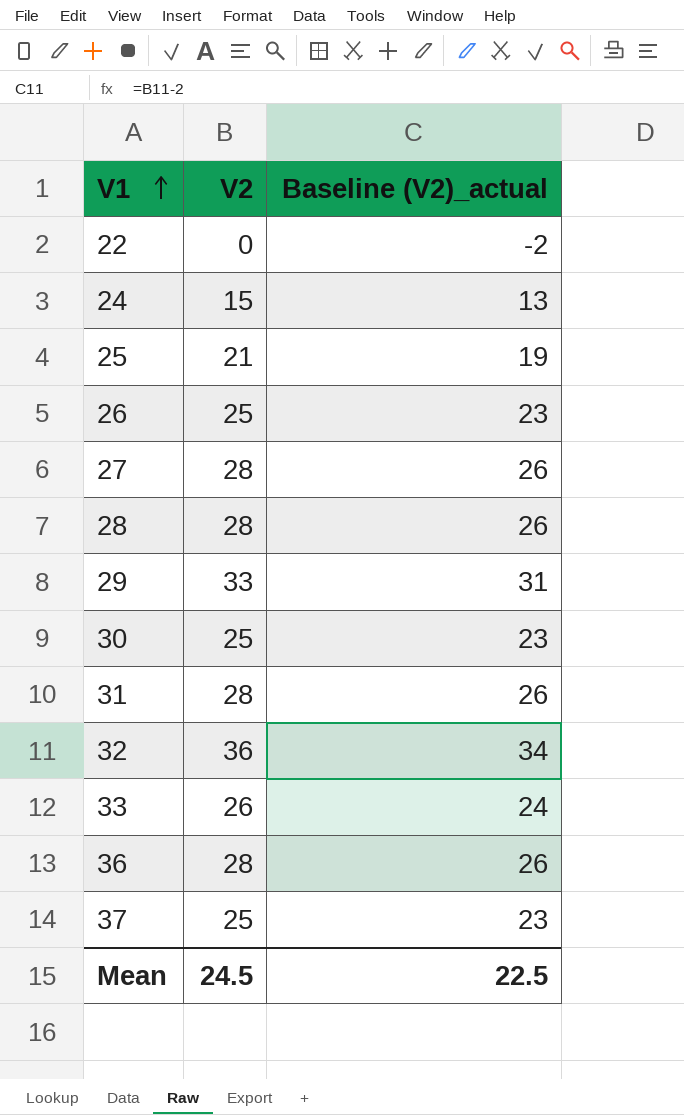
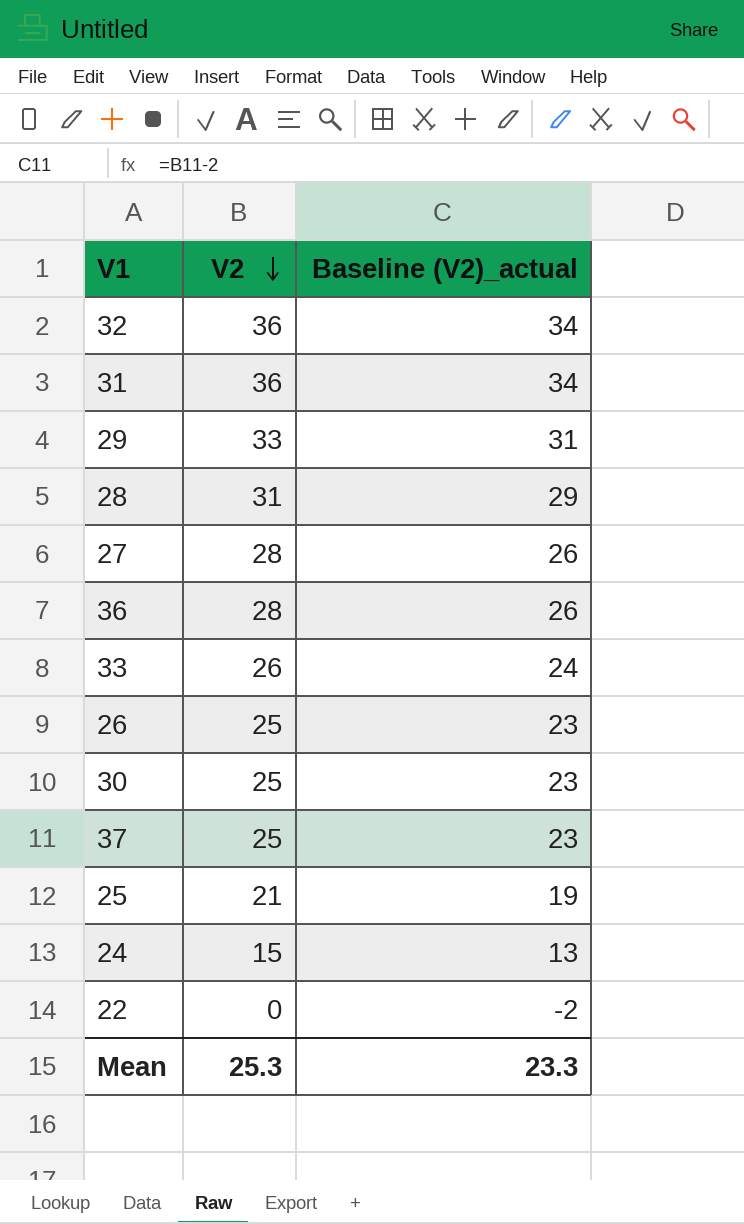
row order: V1 ascending -> V2 descending
31 | V2: 28 -> 36
31 | Baseline (V2)_actual: 26 -> 34
28 | V2: 28 -> 31
28 | Baseline (V2)_actual: 26 -> 29
Mean | V2: 24.5 -> 25.3
Mean | Baseline (V2)_actual: 22.5 -> 23.3

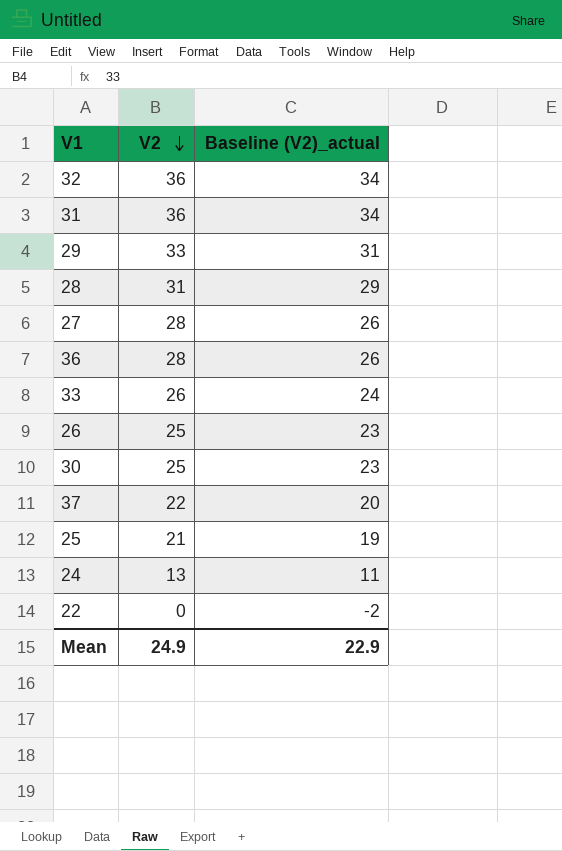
37 | V2: 25 -> 22
37 | Baseline (V2)_actual: 23 -> 20
24 | V2: 15 -> 13
24 | Baseline (V2)_actual: 13 -> 11
Mean | V2: 25.3 -> 24.9
Mean | Baseline (V2)_actual: 23.3 -> 22.9

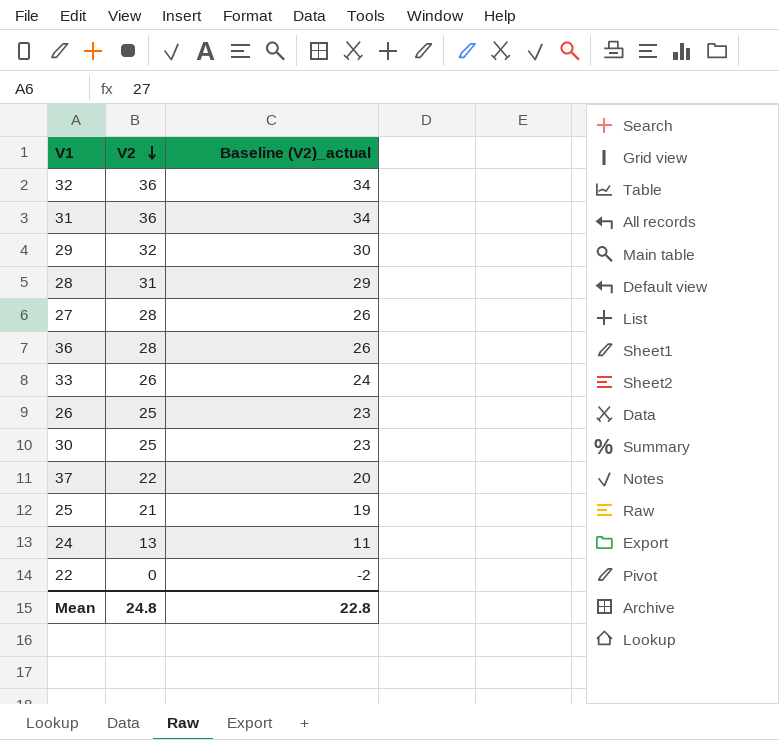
29 | V2: 33 -> 32
29 | Baseline (V2)_actual: 31 -> 30
Mean | V2: 24.9 -> 24.8
Mean | Baseline (V2)_actual: 22.9 -> 22.8

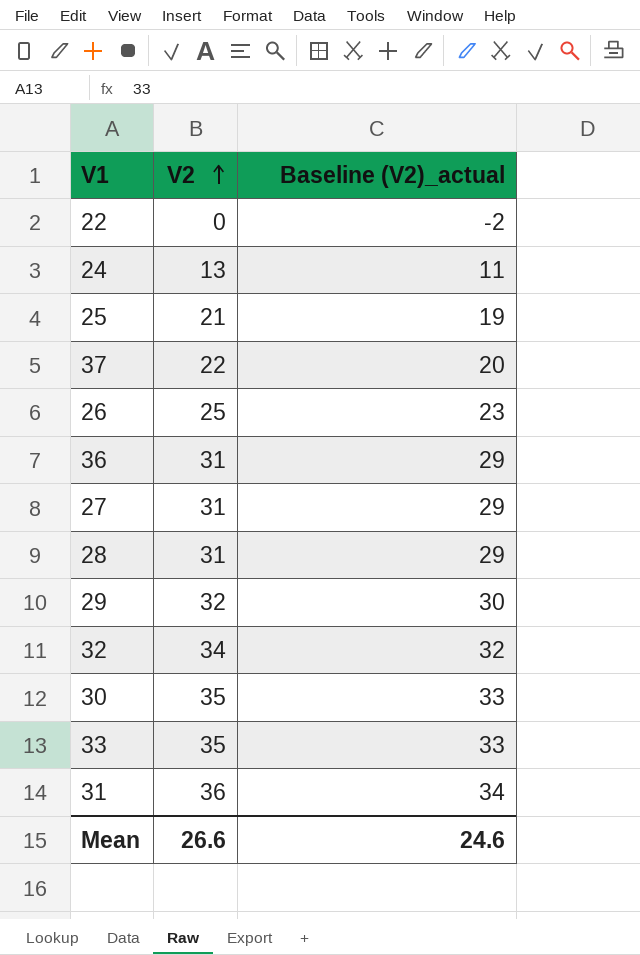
row order: V2 descending -> V2 ascending
36 | V2: 28 -> 31
36 | Baseline (V2)_actual: 26 -> 29
27 | V2: 28 -> 31
27 | Baseline (V2)_actual: 26 -> 29
32 | V2: 36 -> 34
32 | Baseline (V2)_actual: 34 -> 32
30 | V2: 25 -> 35
30 | Baseline (V2)_actual: 23 -> 33
33 | V2: 26 -> 35
33 | Baseline (V2)_actual: 24 -> 33
Mean | V2: 24.8 -> 26.6
Mean | Baseline (V2)_actual: 22.8 -> 24.6

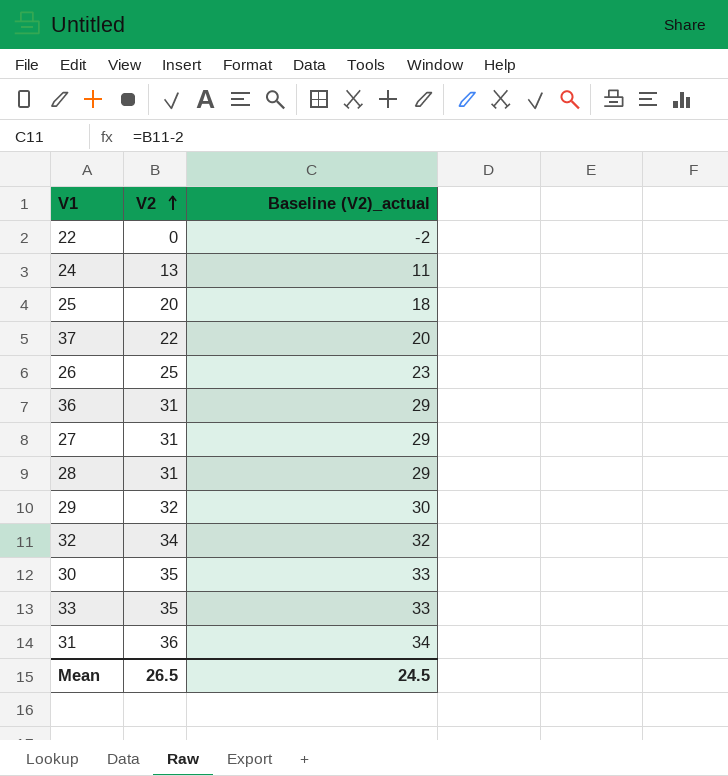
25 | V2: 21 -> 20
25 | Baseline (V2)_actual: 19 -> 18
Mean | V2: 26.6 -> 26.5
Mean | Baseline (V2)_actual: 24.6 -> 24.5

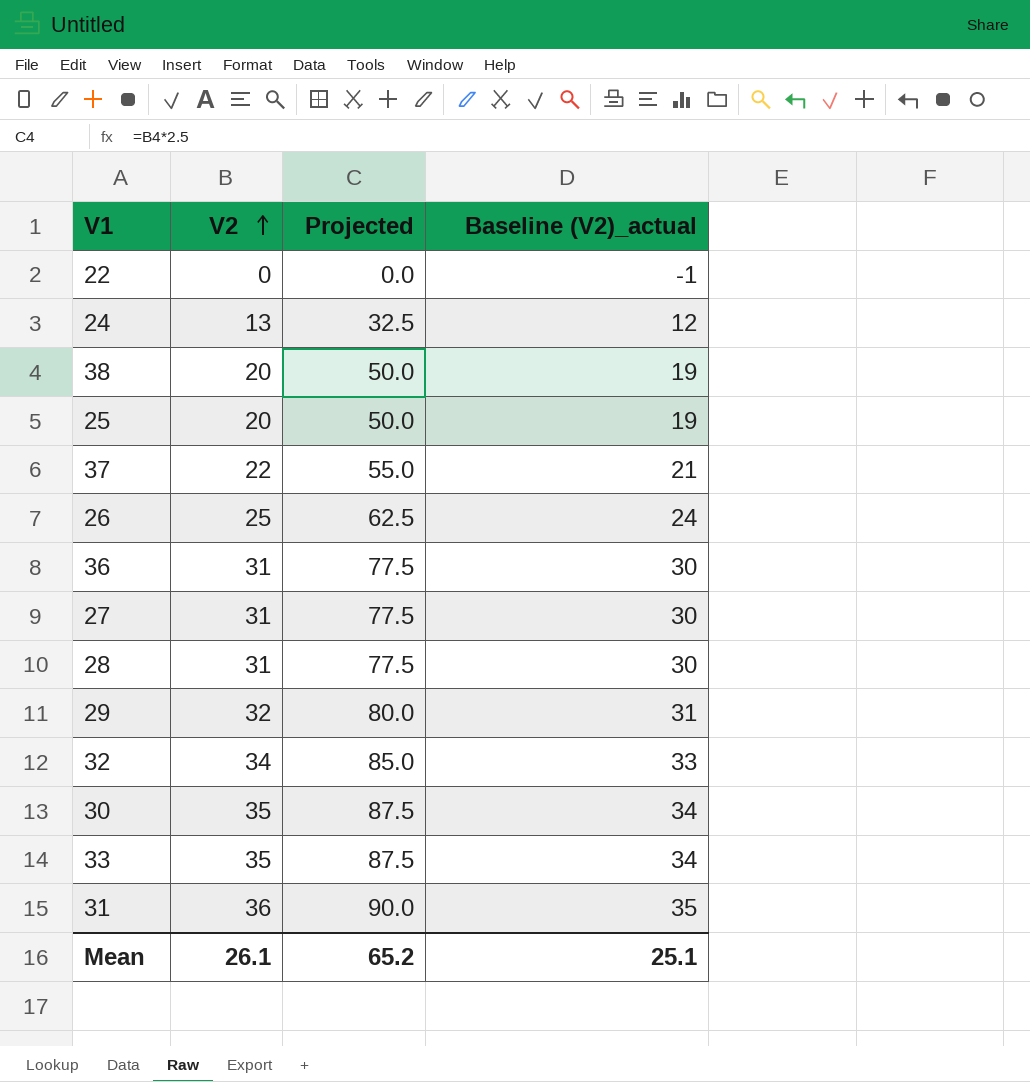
column Projected | formula: none -> [V2] * 2.5
column Baseline (V2)_actual | formula: [V2] - 2 -> [V2] - 1
row 38: none -> 20 | 50.0 | 19
Mean | V2: 26.5 -> 26.1
Mean | Baseline (V2)_actual: 24.5 -> 25.1

